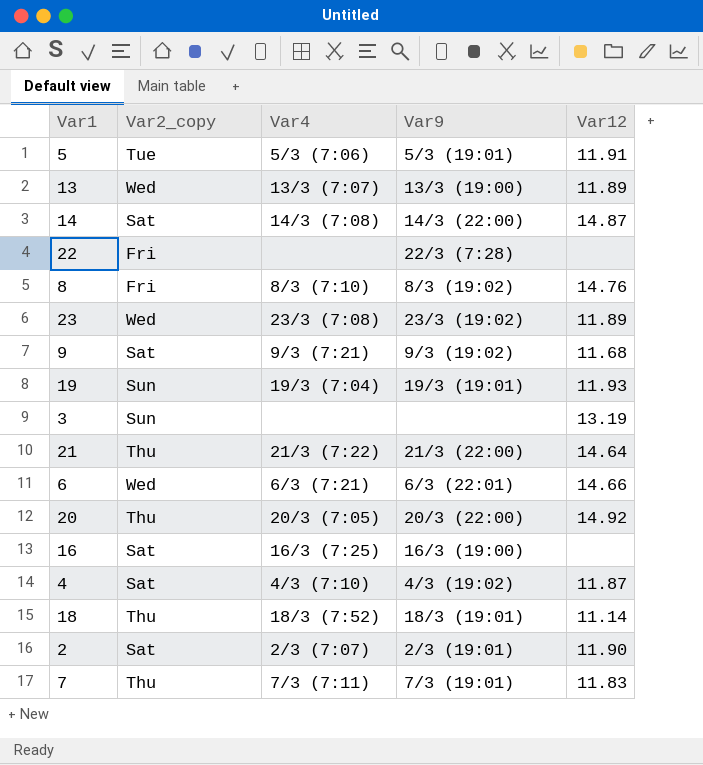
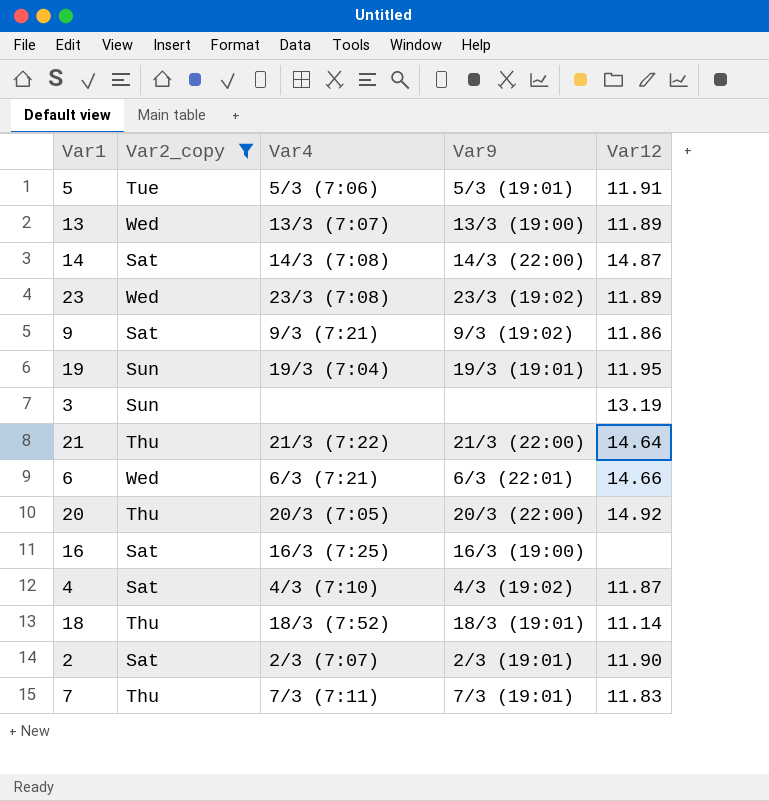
filter: none -> Var2_copy != Fri
9 | Var12: 11.68 -> 11.86
19 | Var12: 11.93 -> 11.95

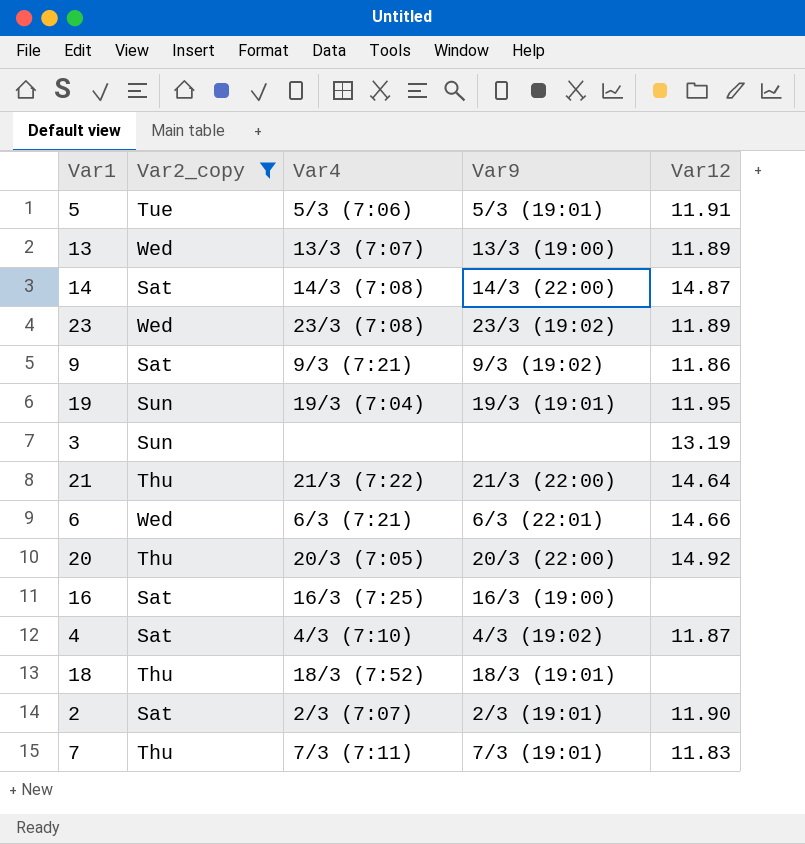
18 | Var12: 11.14 -> none

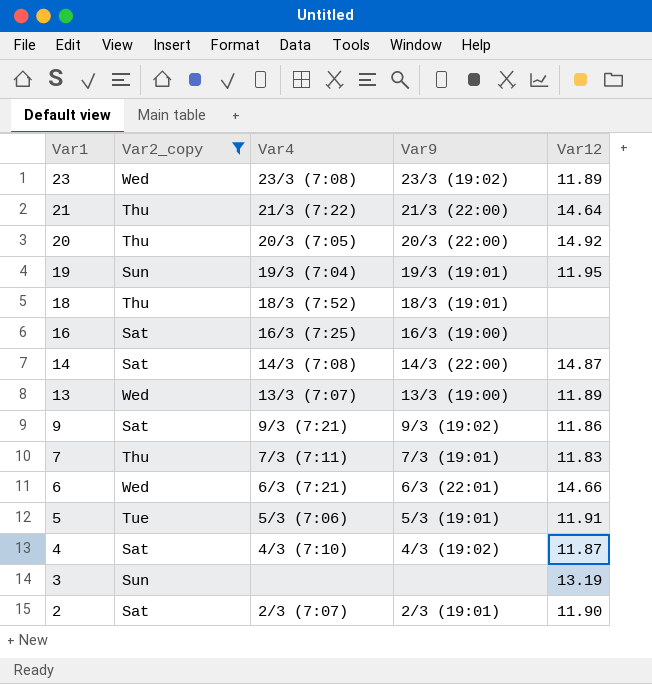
row order: none -> Var1 descending

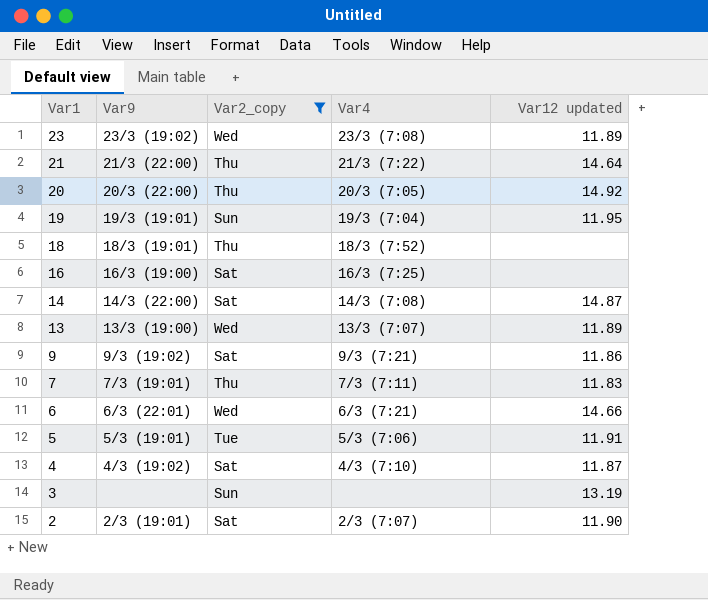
column Var9 | position: 4 -> 2
column name: Var12 -> Var12 updated

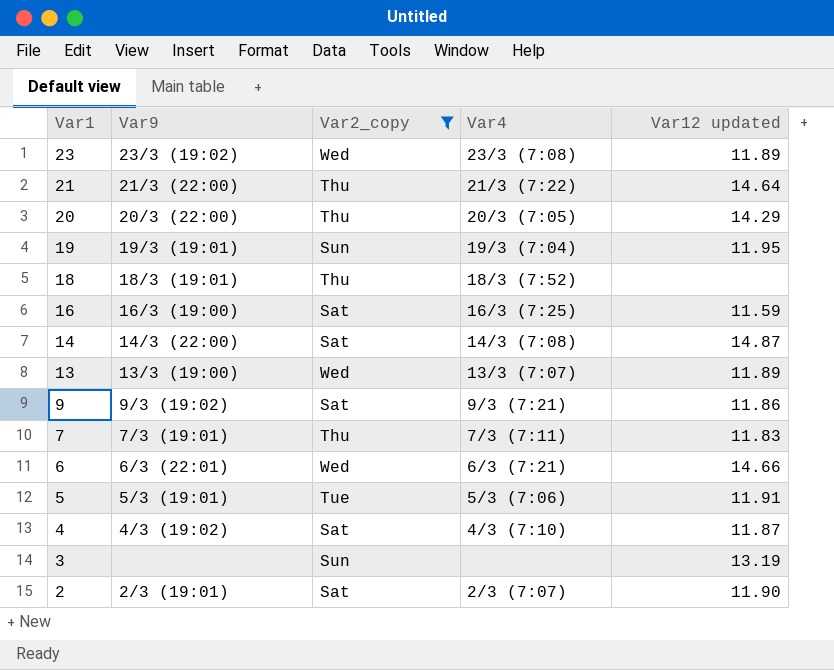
20 | Var12 updated: 14.92 -> 14.29
16 | Var12 updated: none -> 11.59

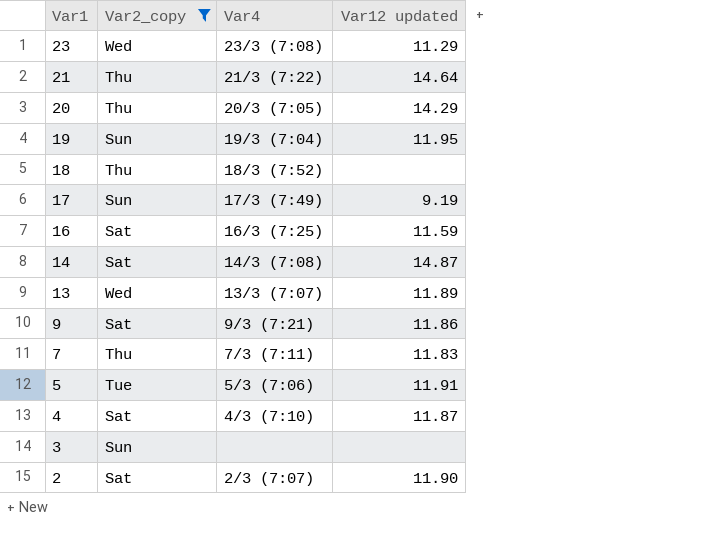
column Var9 | position: 2 -> none
row 6: 6/3 (22:01) | Wed | 6/3 (7:21) | 14.66 -> none
23 | Var12 updated: 11.89 -> 11.29
row 17: none -> Sun | 17/3 (7:49) | 9.19
3 | Var12 updated: 13.19 -> none

